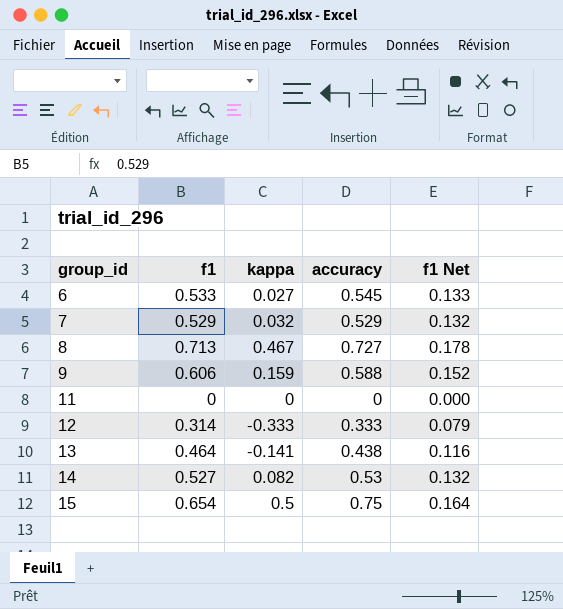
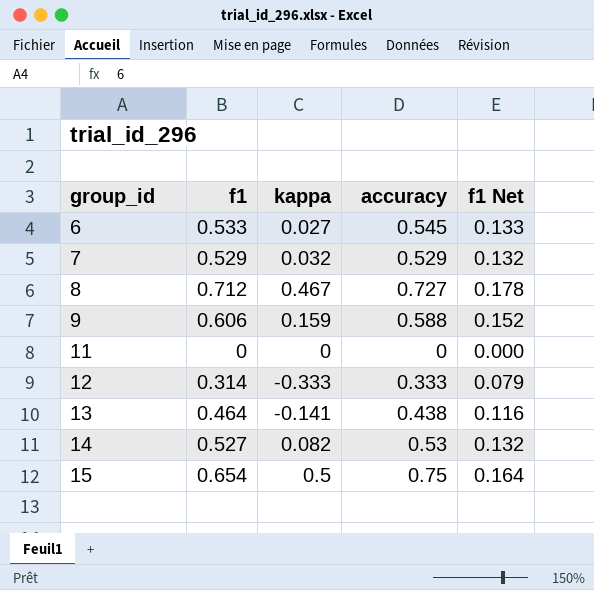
8 | f1: 0.713 -> 0.712

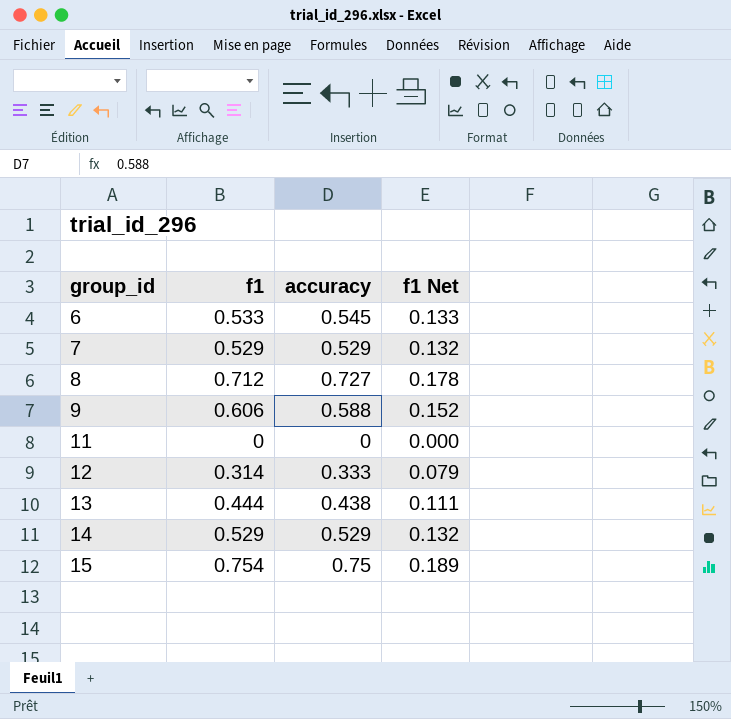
column kappa | position: 3 -> none
13 | f1: 0.464 -> 0.444
13 | f1 Net: 0.116 -> 0.111
14 | f1: 0.527 -> 0.529
14 | accuracy: 0.53 -> 0.529
15 | f1: 0.654 -> 0.754
15 | f1 Net: 0.164 -> 0.189

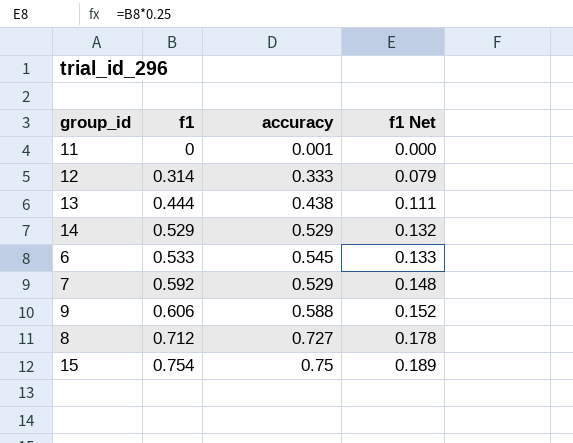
row order: group_id ascending -> f1 ascending
11 | accuracy: 0 -> 0.001
7 | f1: 0.529 -> 0.592
7 | f1 Net: 0.132 -> 0.148

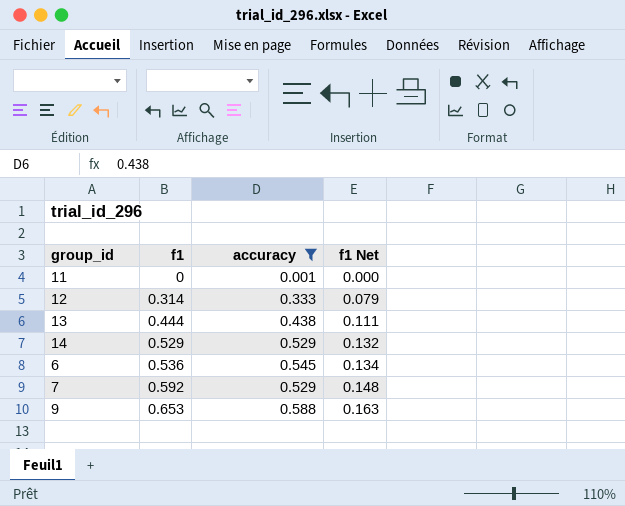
filter: none -> accuracy <= 0.588
6 | f1: 0.533 -> 0.536
6 | f1 Net: 0.133 -> 0.134
9 | f1: 0.606 -> 0.653
9 | f1 Net: 0.152 -> 0.163

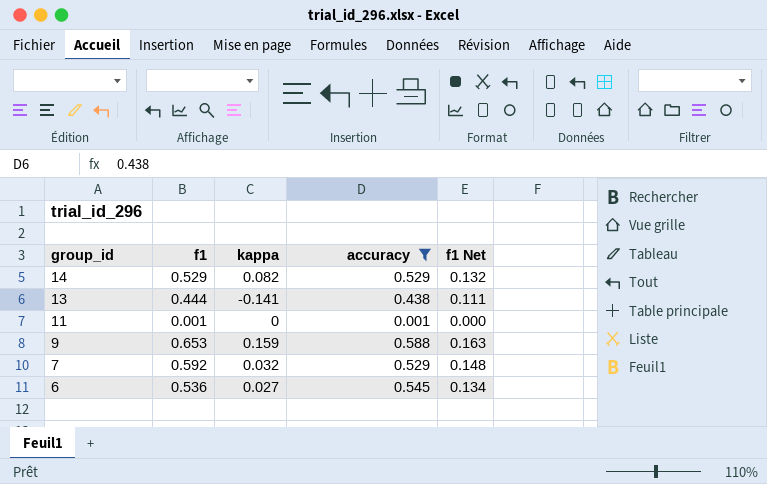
row order: f1 ascending -> group_id descending
column kappa | position: none -> 3
row 12: 0.314 | 0.333 | 0.079 -> none
11 | f1: 0 -> 0.001

